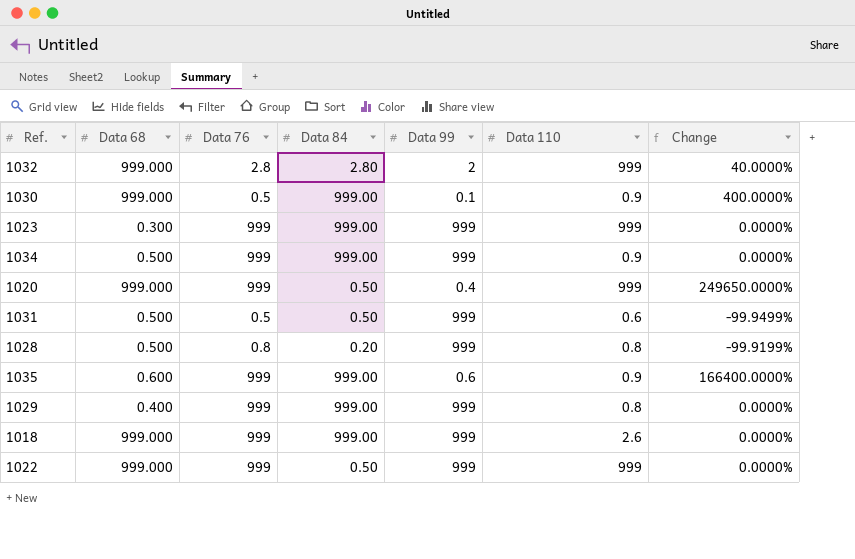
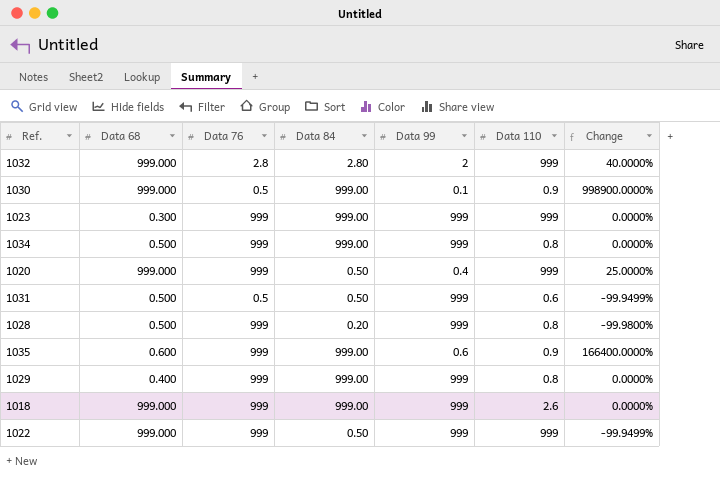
column Change | formula: ([Data 76] - [Data 99]) / [Data 99] -> ([Data 84] - [Data 99]) / [Data 99]
1034 | Data 110: 0.9 -> 0.8
1028 | Data 76: 0.8 -> 999

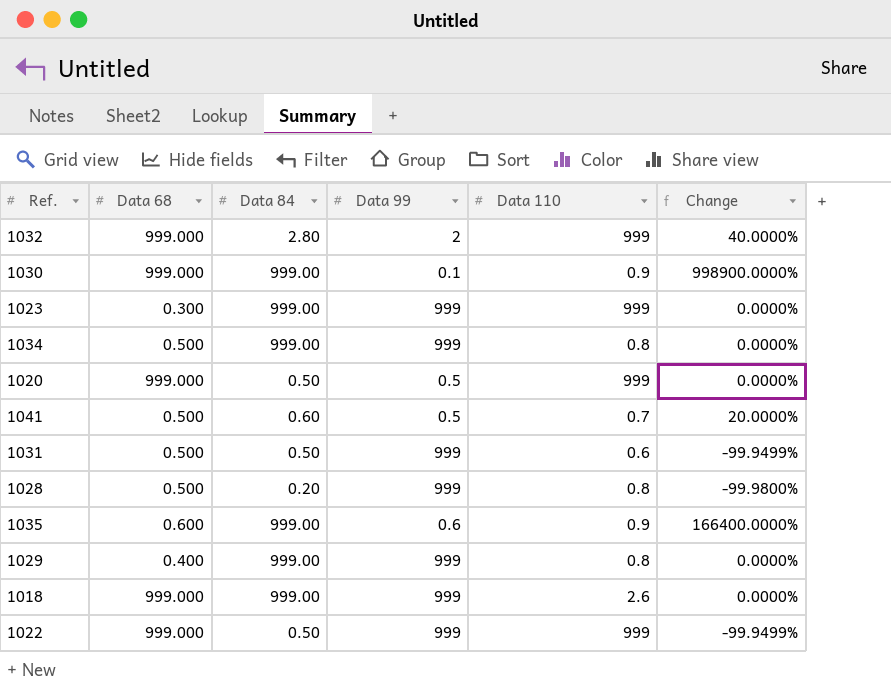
column Data 76 | position: 3 -> none
1020 | Data 99: 0.4 -> 0.5
1020 | Change: 25.0000% -> 0.0000%
row 1041: none -> 0.500 | 0.60 | 0.5 | 0.7 | 20.0000%

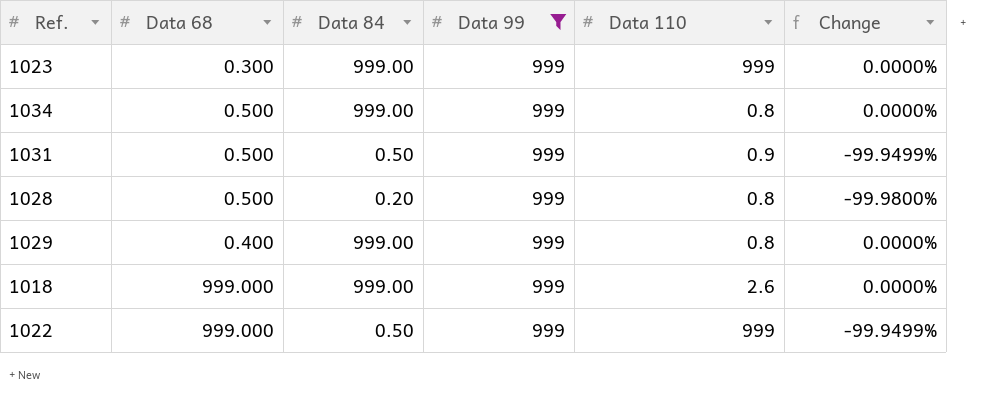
filter: none -> Data 99 = 999
1031 | Data 110: 0.6 -> 0.9

